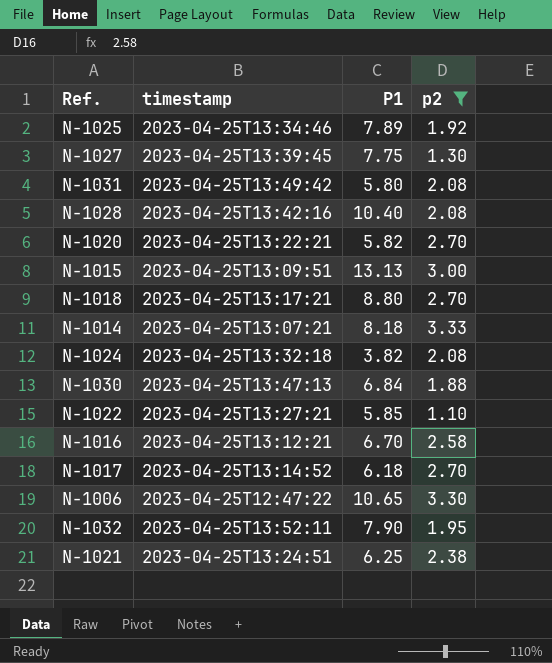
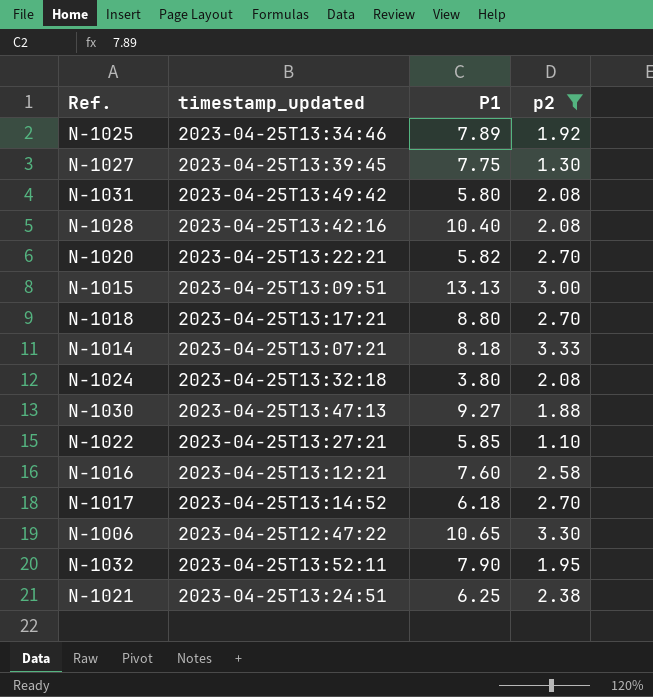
column name: timestamp -> timestamp_updated
N-1024 | P1: 3.82 -> 3.80
N-1030 | P1: 6.84 -> 9.27
N-1016 | P1: 6.70 -> 7.60

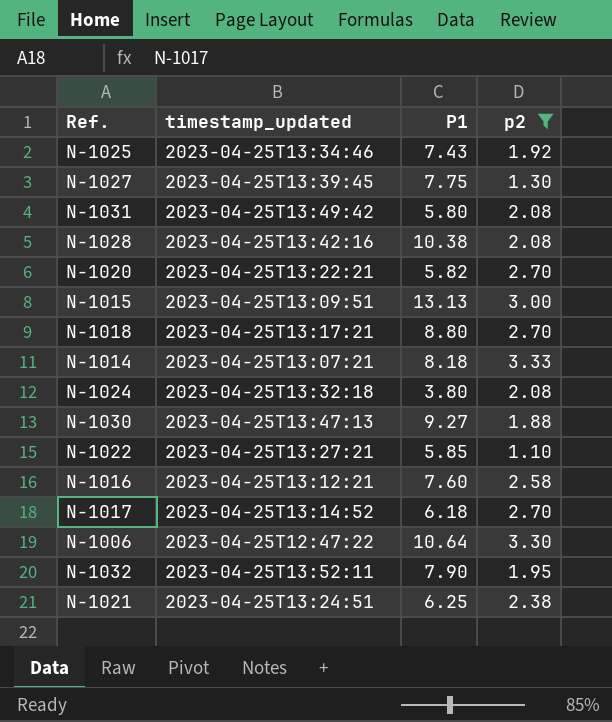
N-1025 | P1: 7.89 -> 7.43
N-1028 | P1: 10.40 -> 10.38
N-1006 | P1: 10.65 -> 10.64

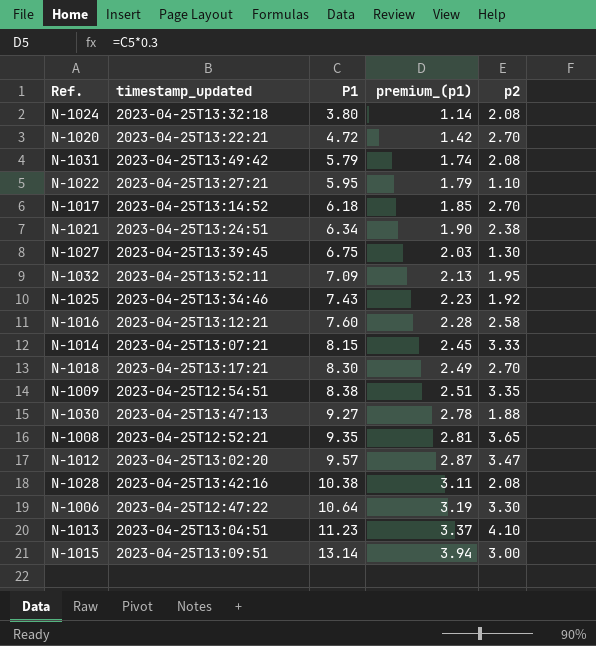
filter: p2 <= 3.33 -> none
row order: none -> P1 ascending
column premium_(p1) | formula: none -> [P1] * 0.3
N-1020 | P1: 5.82 -> 4.72
N-1031 | P1: 5.80 -> 5.79
N-1022 | P1: 5.85 -> 5.95
N-1021 | P1: 6.25 -> 6.34
N-1027 | P1: 7.75 -> 6.75
N-1032 | P1: 7.90 -> 7.09
N-1014 | P1: 8.18 -> 8.15
N-1018 | P1: 8.80 -> 8.30
N-1015 | P1: 13.13 -> 13.14

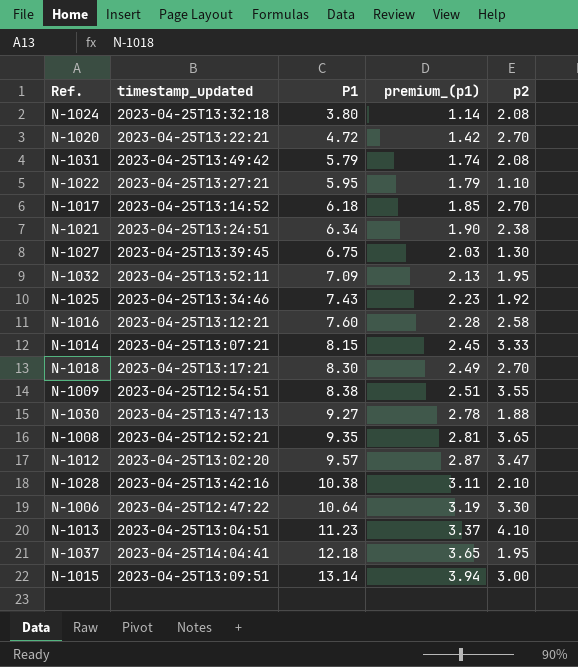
N-1009 | p2: 3.35 -> 3.55
N-1028 | p2: 2.08 -> 2.10
row N-1037: none -> 2023-04-25T14:04:41 | 12.18 | 3.65 | 1.95

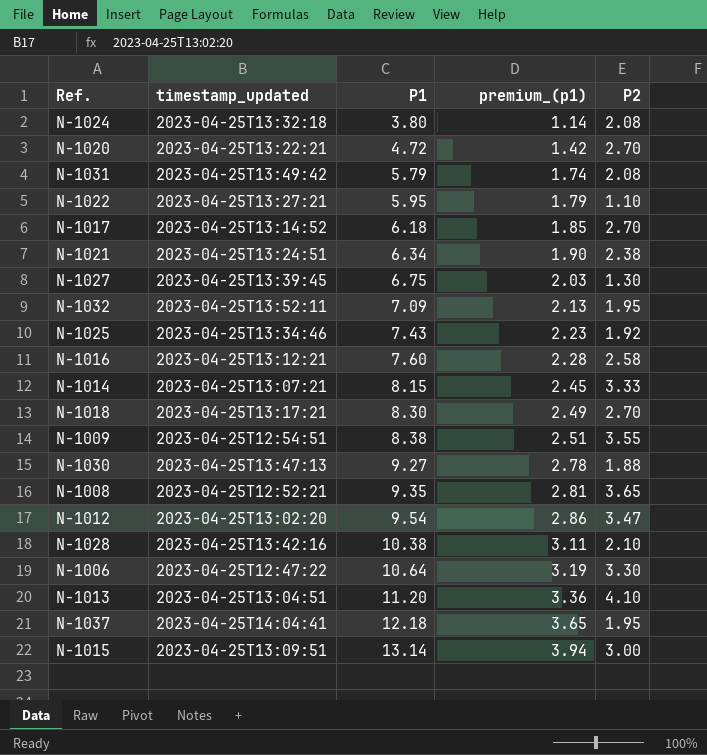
column name: p2 -> P2
N-1012 | P1: 9.57 -> 9.54
N-1012 | premium_(p1): 2.87 -> 2.86
N-1013 | P1: 11.23 -> 11.20
N-1013 | premium_(p1): 3.37 -> 3.36

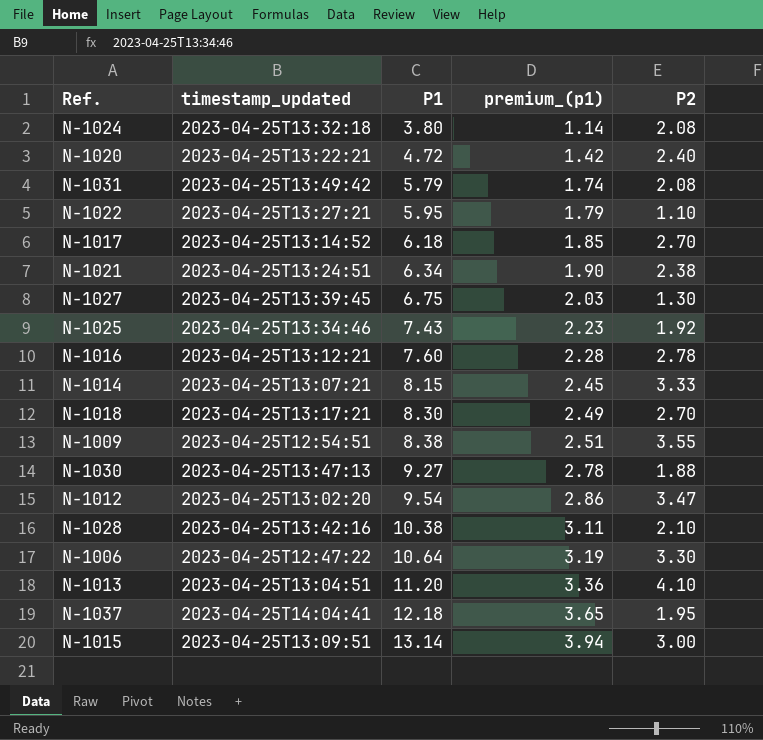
row N-1032: 2023-04-25T13:52:11 | 7.09 | 2.13 | 1.95 -> none
row N-1008: 2023-04-25T12:52:21 | 9.35 | 2.81 | 3.65 -> none
N-1020 | P2: 2.70 -> 2.40
N-1016 | P2: 2.58 -> 2.78

